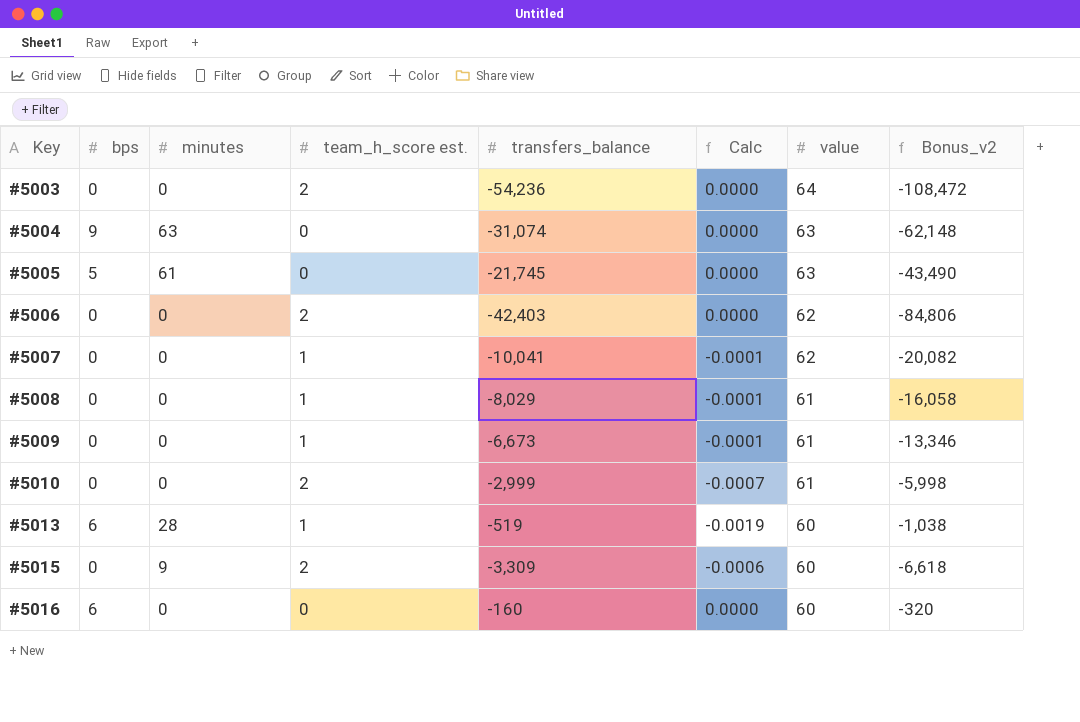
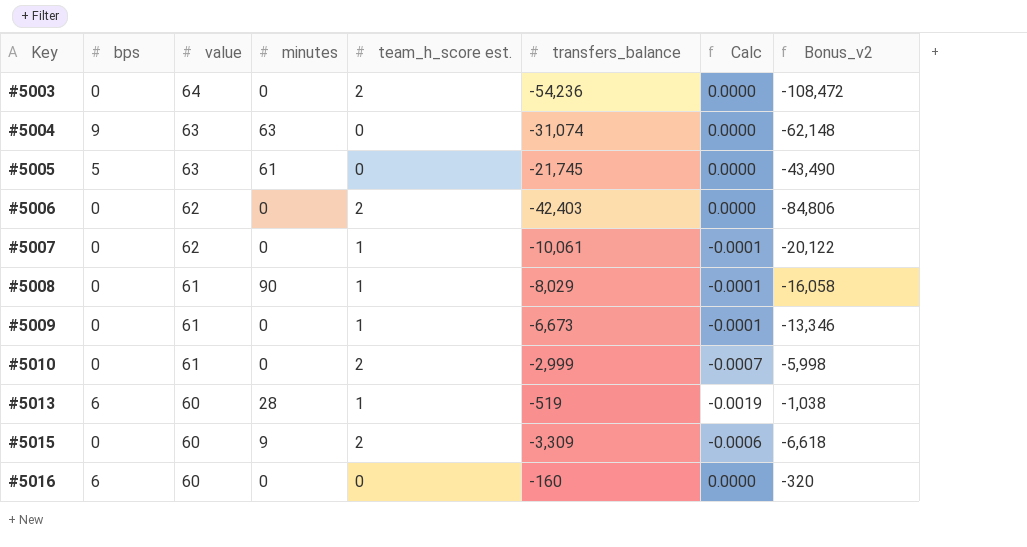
column value | position: 7 -> 3
#5007 | transfers_balance: -10,041 -> -10,061
#5007 | Bonus_v2: -20,082 -> -20,122
#5008 | minutes: 0 -> 90

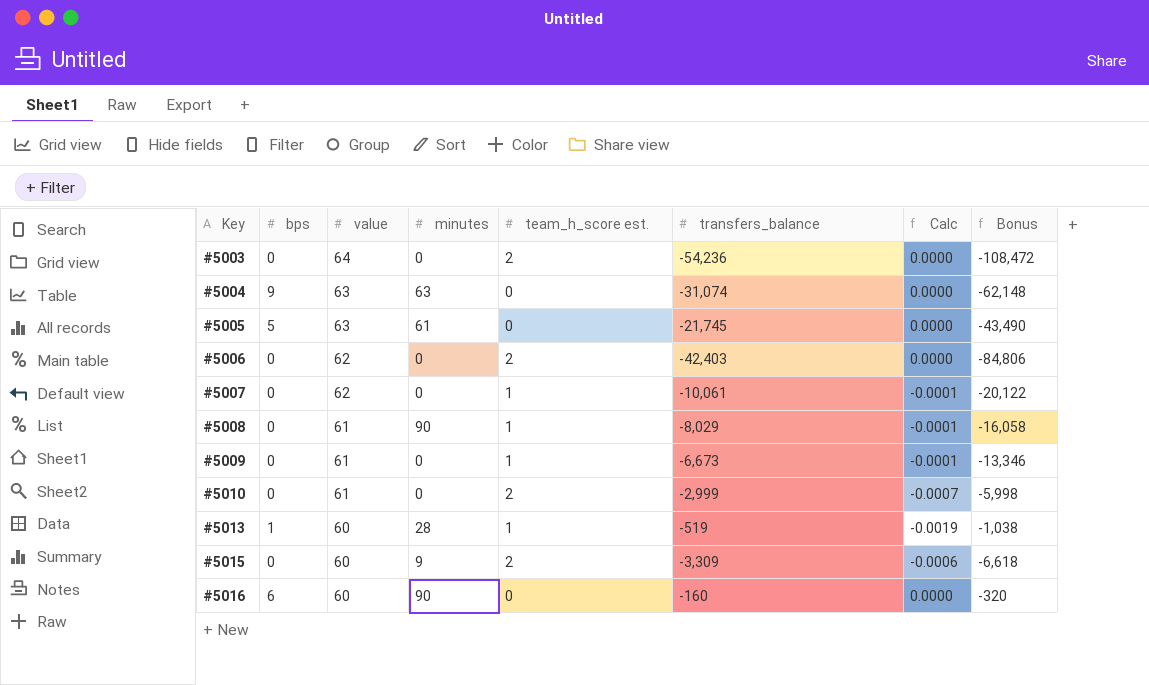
column name: Bonus_v2 -> Bonus
#5013 | bps: 6 -> 1
#5016 | minutes: 0 -> 90

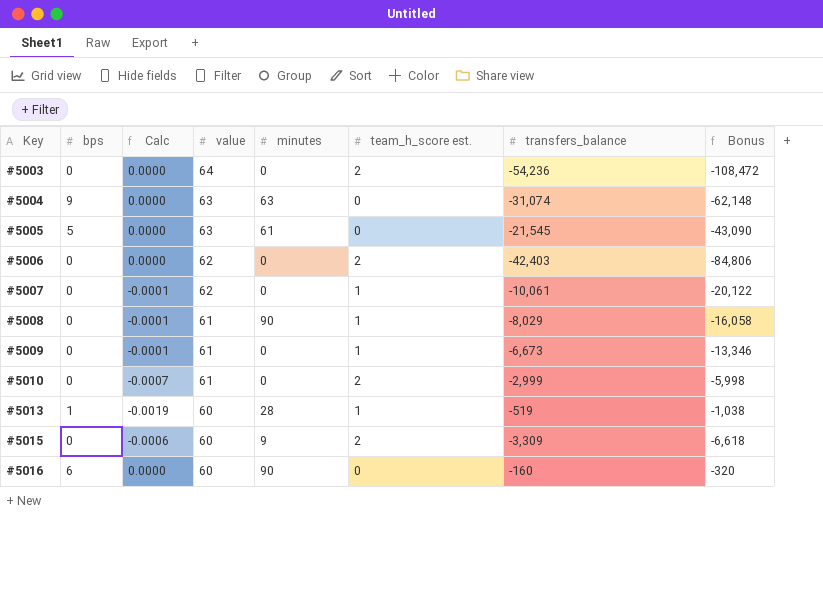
column Calc | position: 7 -> 3
#5005 | transfers_balance: -21,745 -> -21,545
#5005 | Bonus: -43,490 -> -43,090

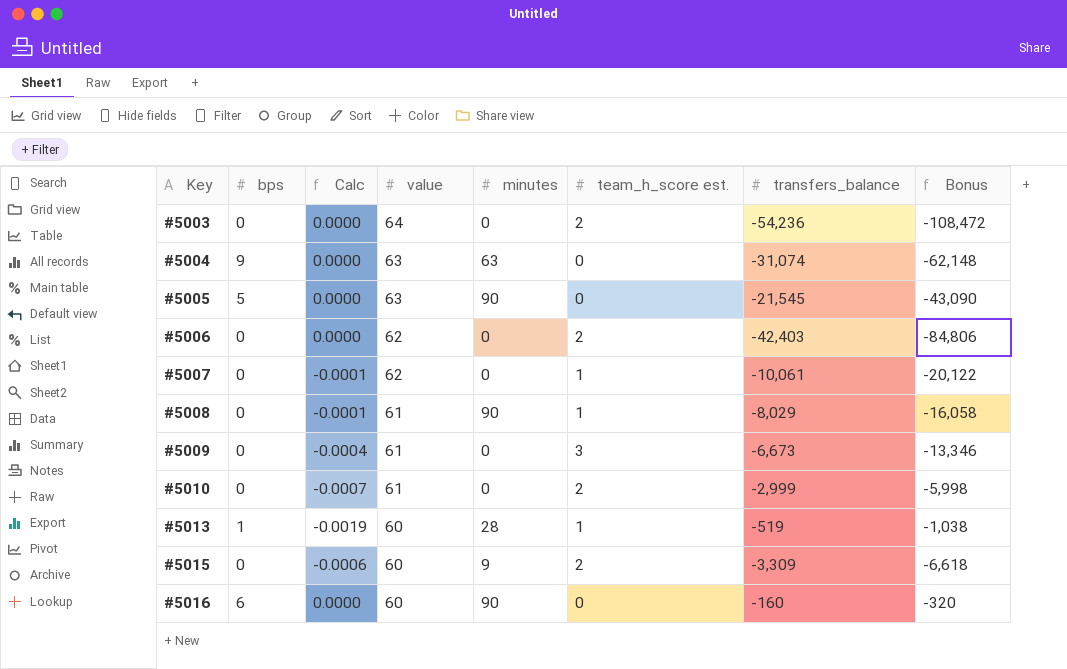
#5005 | minutes: 61 -> 90
#5009 | Calc: -0.0001 -> -0.0004
#5009 | team_h_score est.: 1 -> 3

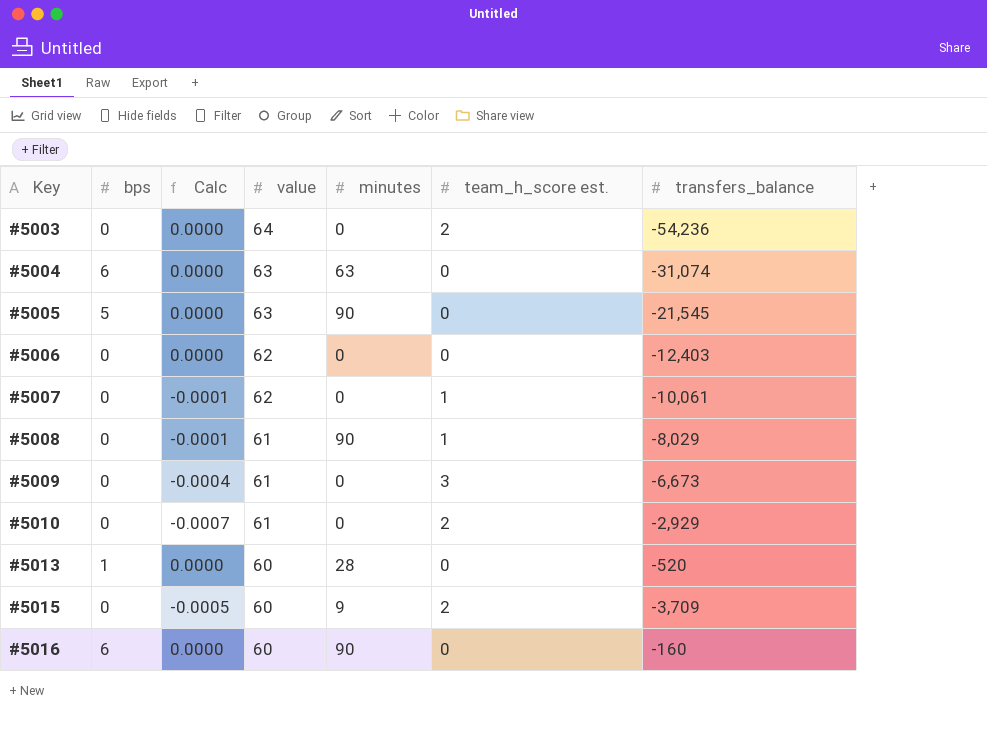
column Bonus | formula: [transfers_balance] * 2 -> none
#5004 | bps: 9 -> 6
#5006 | team_h_score est.: 2 -> 0
#5006 | transfers_balance: -42,403 -> -12,403
#5010 | transfers_balance: -2,999 -> -2,929
#5013 | Calc: -0.0019 -> 0.0000
#5013 | team_h_score est.: 1 -> 0
#5013 | transfers_balance: -519 -> -520
#5015 | Calc: -0.0006 -> -0.0005
#5015 | transfers_balance: -3,309 -> -3,709

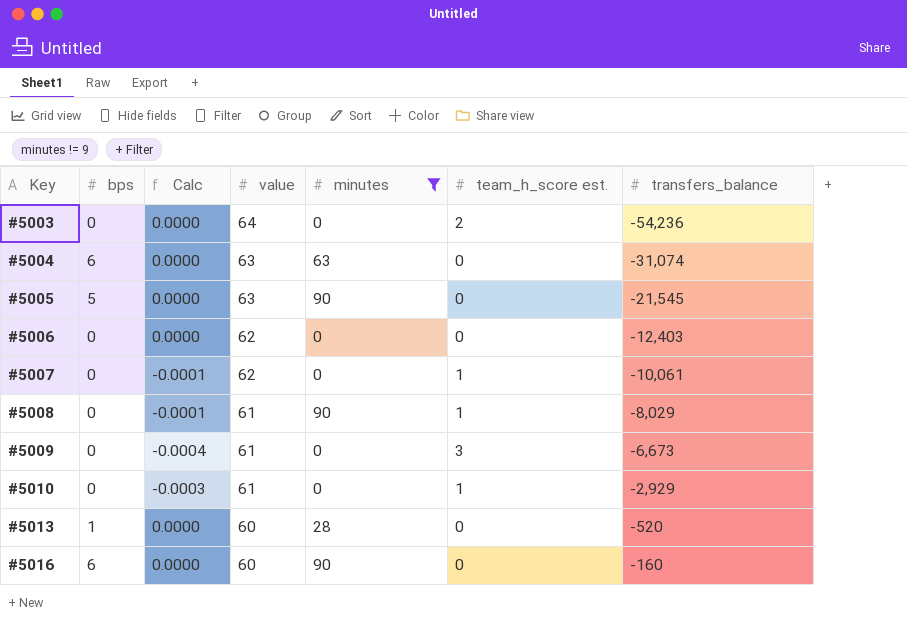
filter: none -> minutes != 9
#5010 | Calc: -0.0007 -> -0.0003
#5010 | team_h_score est.: 2 -> 1

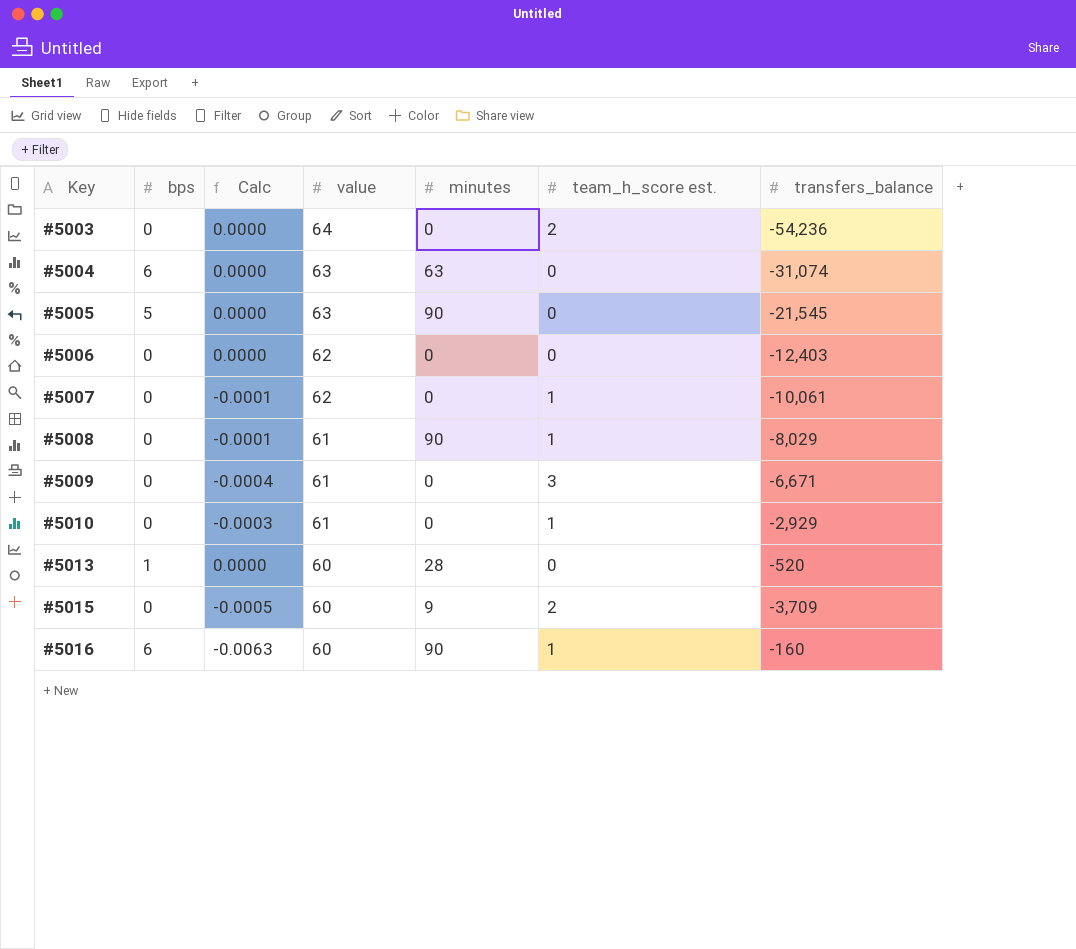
filter: minutes != 9 -> none
#5009 | transfers_balance: -6,673 -> -6,671
#5016 | Calc: 0.0000 -> -0.0063
#5016 | team_h_score est.: 0 -> 1

